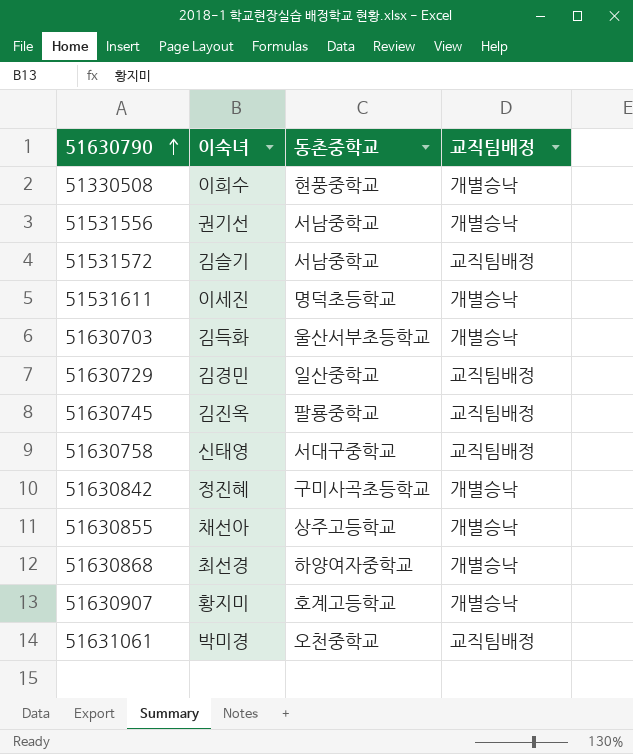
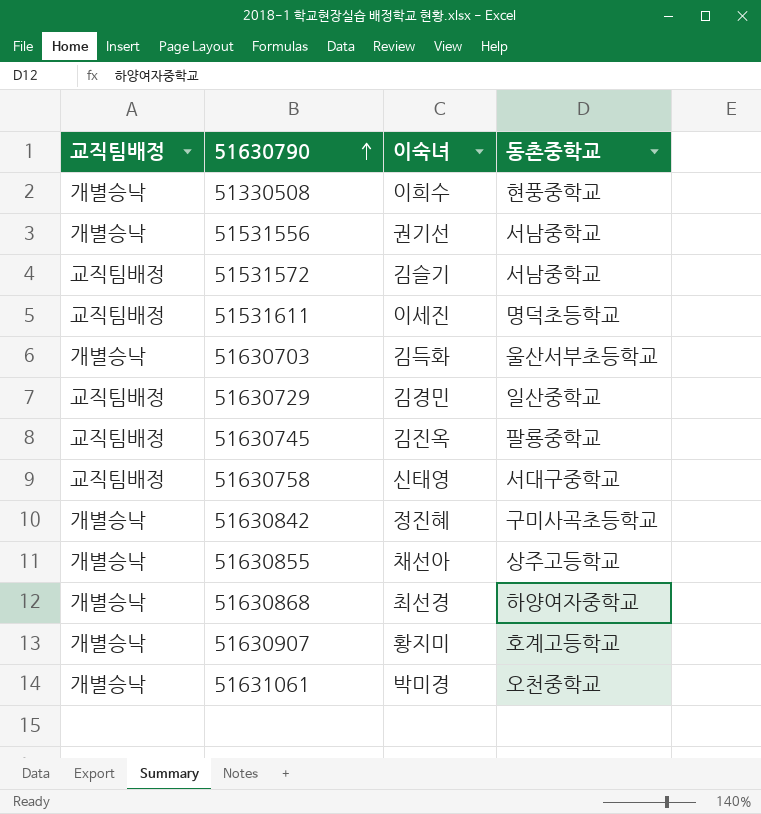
column 교직팀배정 | position: 4 -> 1
51531611 | 교직팀배정: 개별승낙 -> 교직팀배정
51631061 | 교직팀배정: 교직팀배정 -> 개별승낙

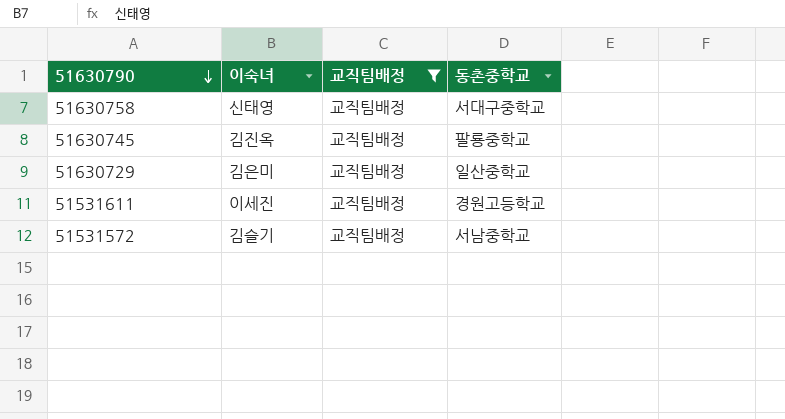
filter: none -> 교직팀배정 = 교직팀배정
row order: 51630790 ascending -> 51630790 descending
column 교직팀배정 | position: 1 -> 3
51630729 | 이숙녀: 김경민 -> 김은미
51531611 | 동촌중학교: 명덕초등학교 -> 경원고등학교

